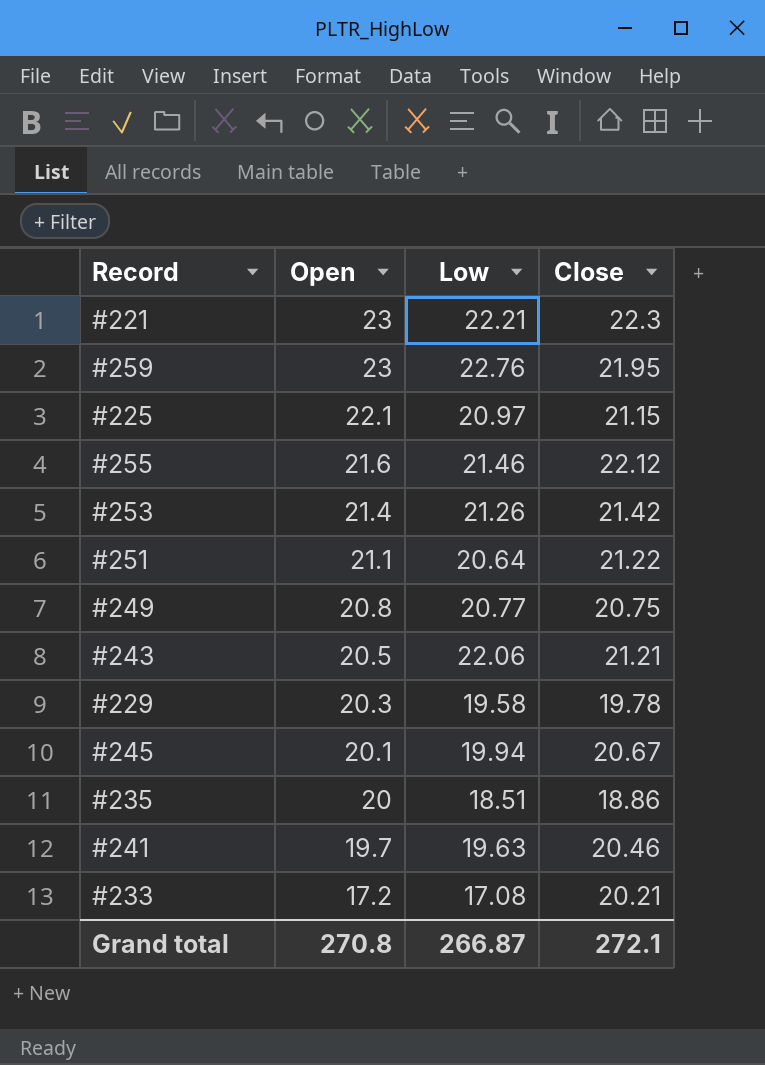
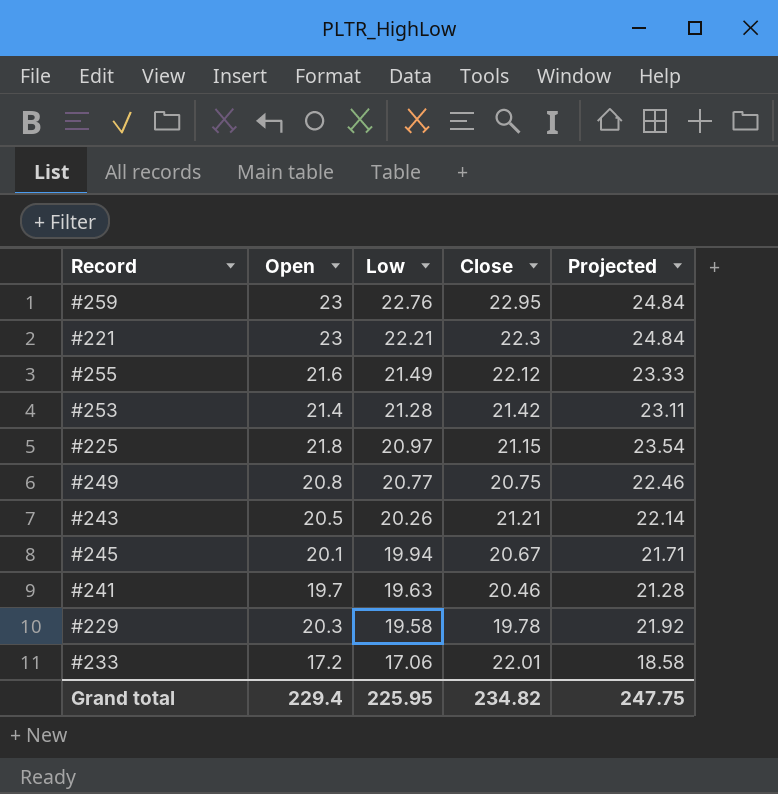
row order: Open descending -> Low descending
column Projected | formula: none -> [Open] * 1.08
row #251: 21.1 | 20.64 | 21.22 -> none
row #235: 20 | 18.51 | 18.86 -> none
#259 | Close: 21.95 -> 22.95
#255 | Low: 21.46 -> 21.49
#253 | Low: 21.26 -> 21.28
#225 | Open: 22.1 -> 21.8
#243 | Low: 22.06 -> 20.26
#233 | Low: 17.08 -> 17.06
#233 | Close: 20.21 -> 22.01
Grand total | Open: 270.8 -> 229.4
Grand total | Low: 266.87 -> 225.95
Grand total | Close: 272.1 -> 234.82

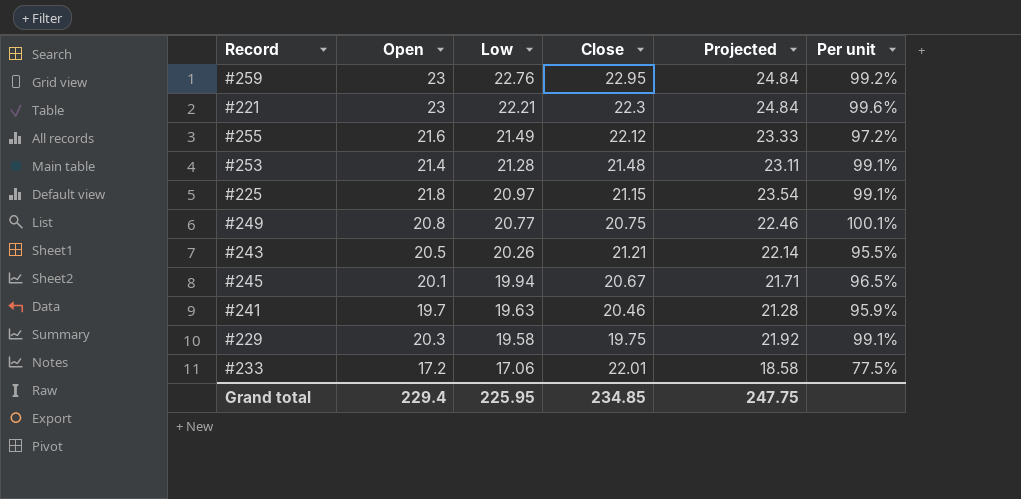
column Per unit | formula: none -> [Low] / [Close]
#253 | Close: 21.42 -> 21.48
#229 | Close: 19.78 -> 19.75
Grand total | Close: 234.82 -> 234.85

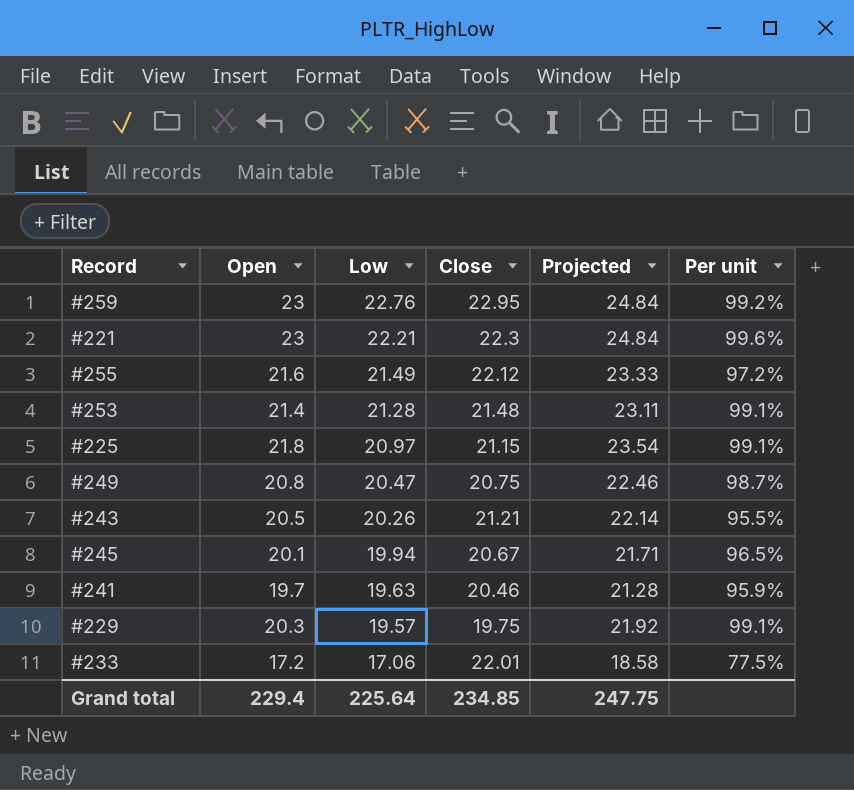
#249 | Low: 20.77 -> 20.47
#249 | Per unit: 100.1% -> 98.7%
#229 | Low: 19.58 -> 19.57
Grand total | Low: 225.95 -> 225.64

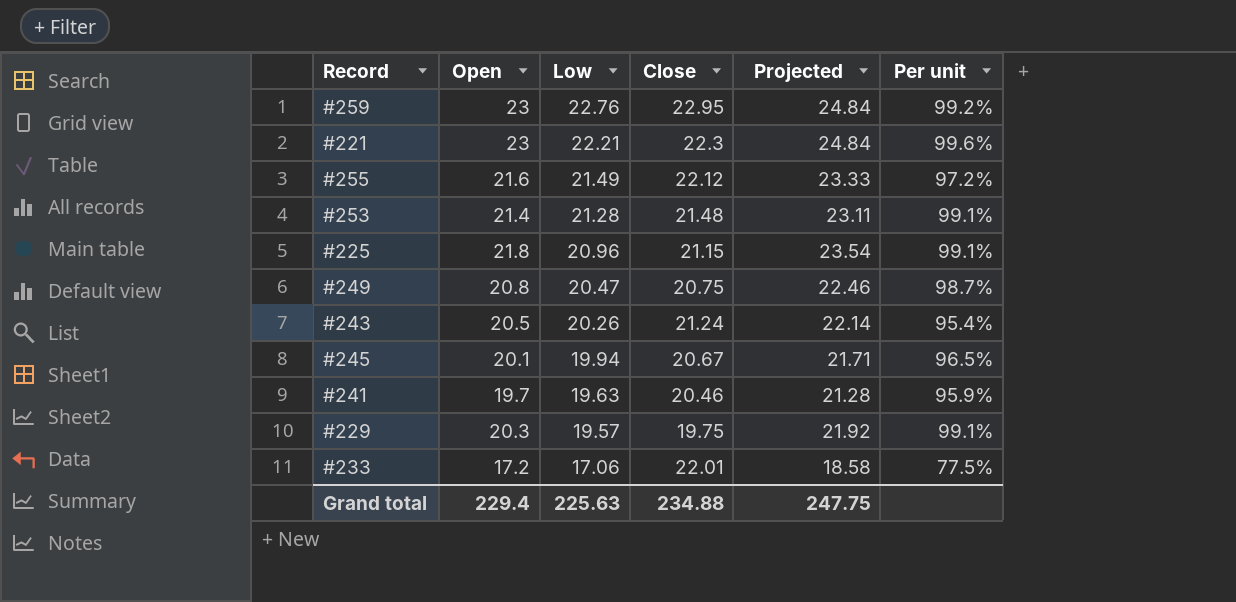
#225 | Low: 20.97 -> 20.96
#243 | Close: 21.21 -> 21.24
#243 | Per unit: 95.5% -> 95.4%
Grand total | Low: 225.64 -> 225.63
Grand total | Close: 234.85 -> 234.88

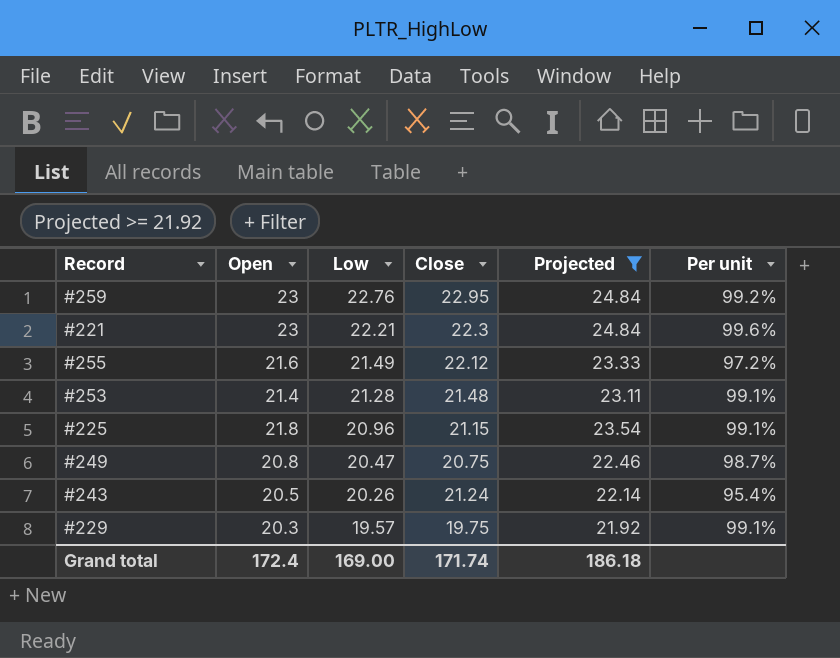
filter: none -> Projected >= 21.92
Grand total | Open: 229.4 -> 172.4
Grand total | Low: 225.63 -> 169.00
Grand total | Close: 234.88 -> 171.74
Grand total | Projected: 247.75 -> 186.18

